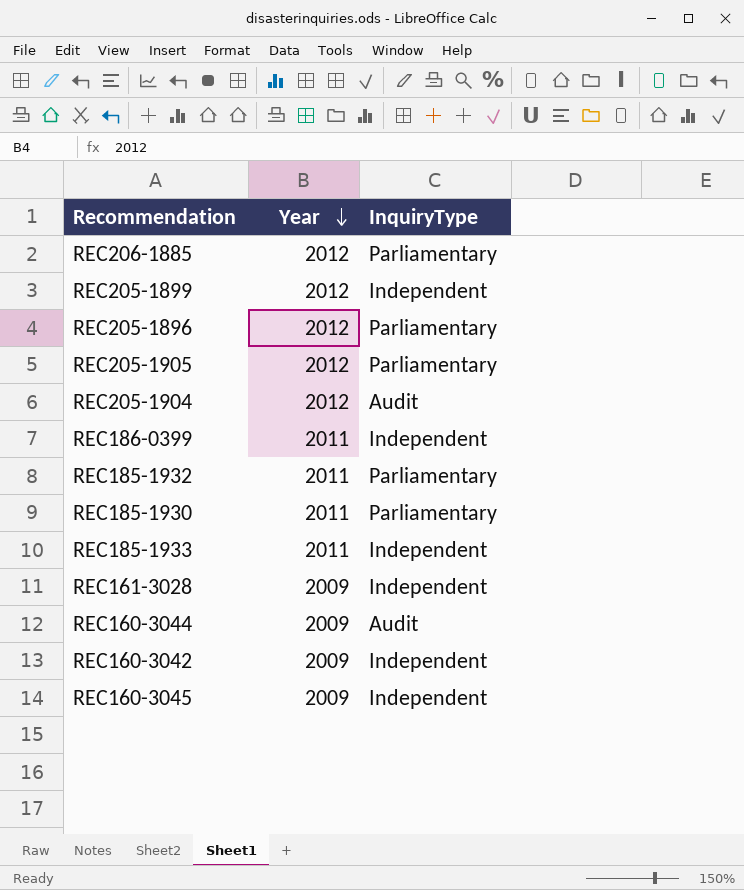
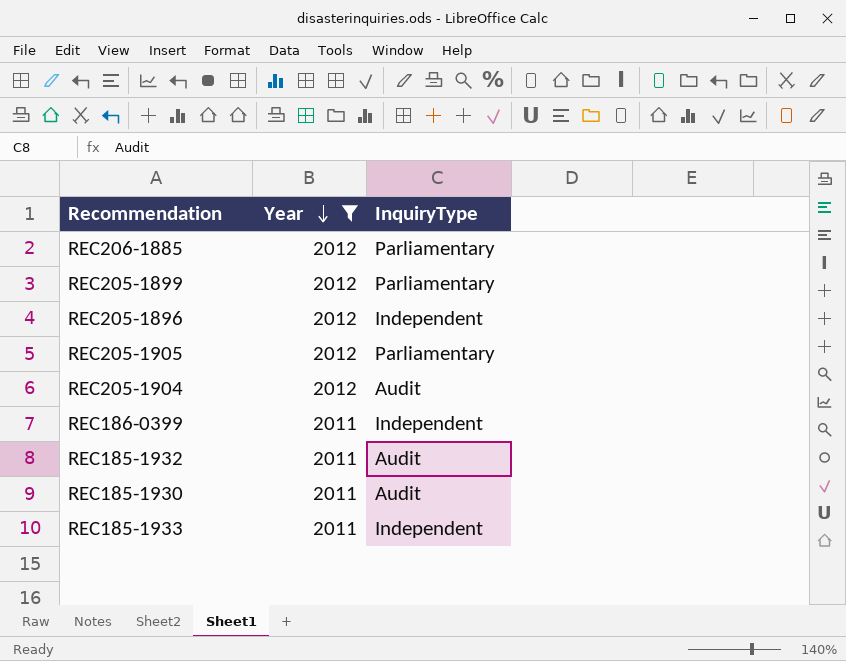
filter: none -> Year != 2009
REC205-1899 | InquiryType: Independent -> Parliamentary
REC205-1896 | InquiryType: Parliamentary -> Independent
REC185-1932 | InquiryType: Parliamentary -> Audit
REC185-1930 | InquiryType: Parliamentary -> Audit

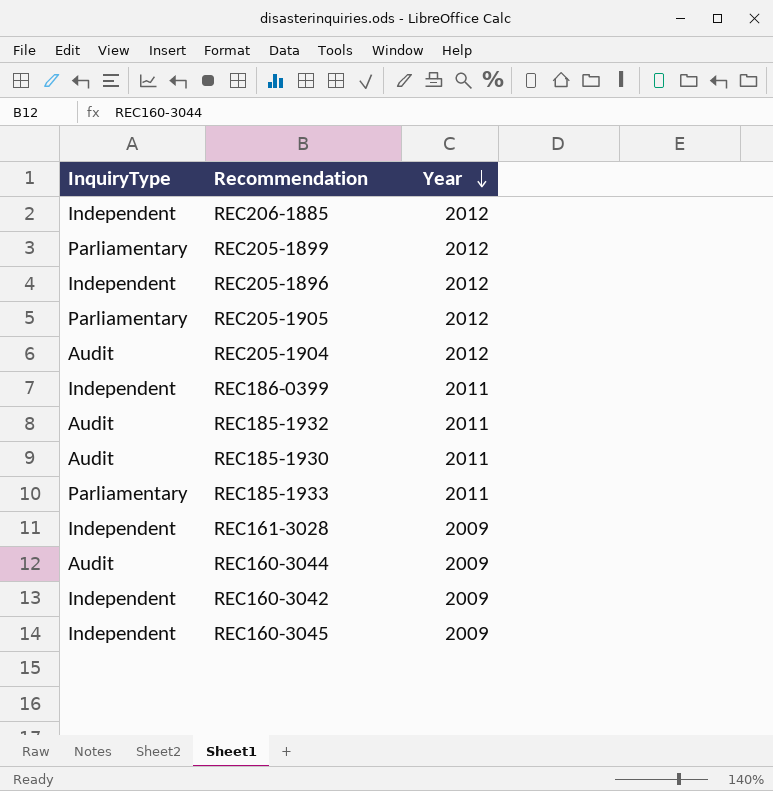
filter: Year != 2009 -> none
column InquiryType | position: 3 -> 1
REC206-1885 | InquiryType: Parliamentary -> Independent
REC185-1933 | InquiryType: Independent -> Parliamentary

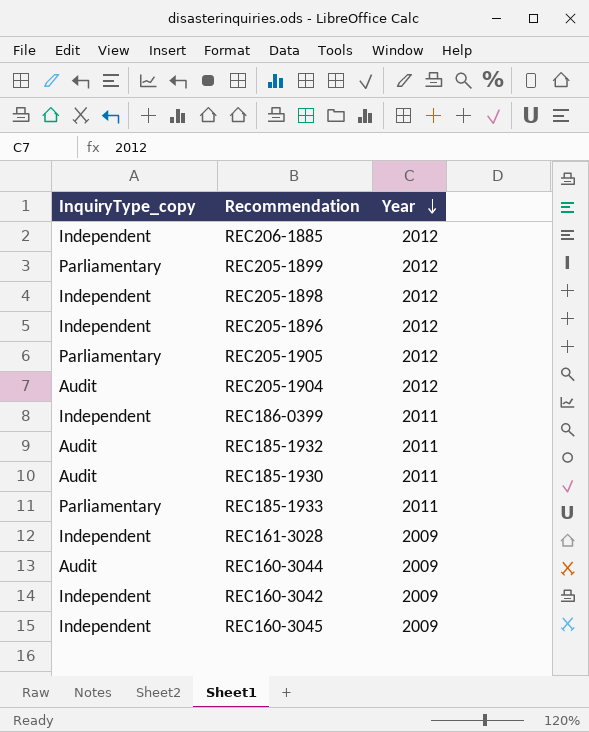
column name: InquiryType -> InquiryType_copy
row REC205-1898: none -> Independent | 2012

